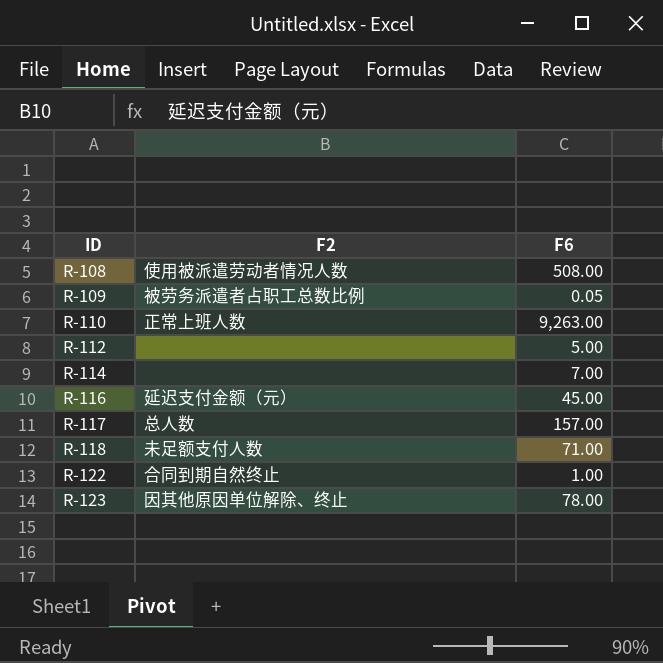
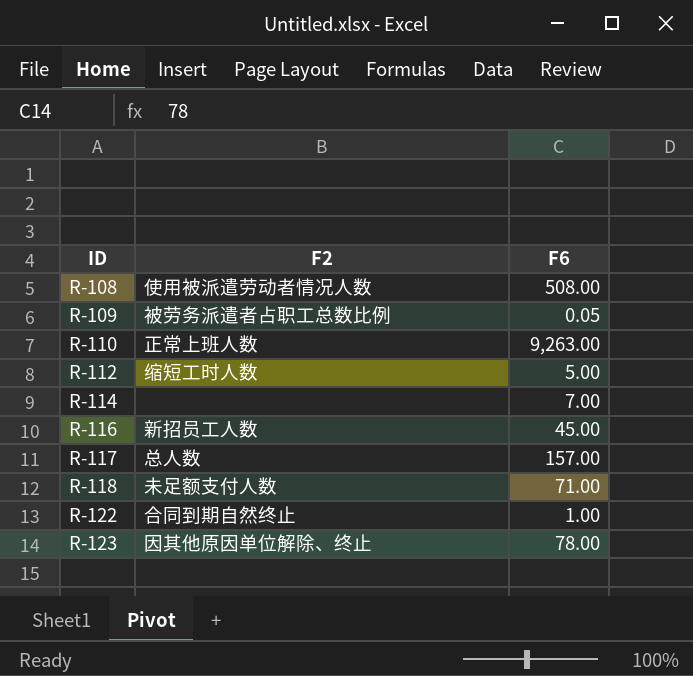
R-112 | F2: none -> 缩短工时人数
R-116 | F2: 延迟支付金额（元） -> 新招员工人数

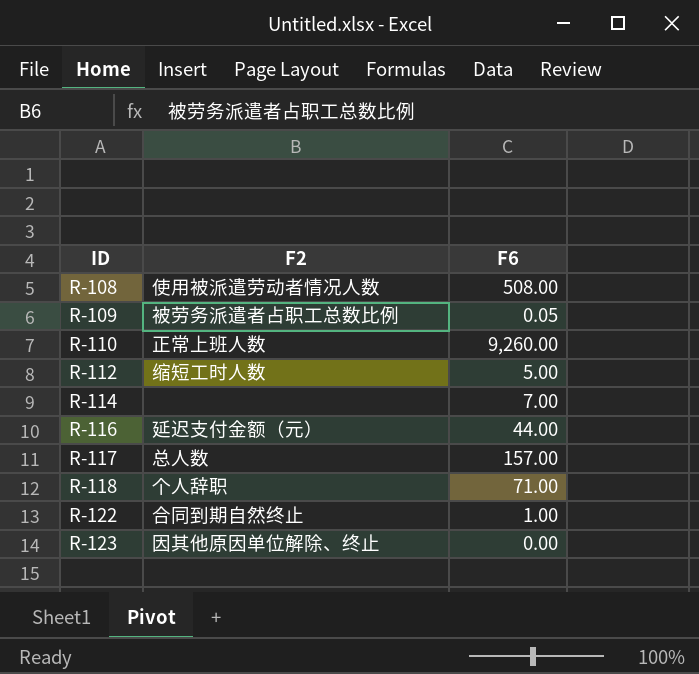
R-110 | F6: 9,263.00 -> 9,260.00
R-116 | F2: 新招员工人数 -> 延迟支付金额（元）
R-116 | F6: 45.00 -> 44.00
R-118 | F2: 未足额支付人数 -> 个人辞职
R-123 | F6: 78.00 -> 0.00

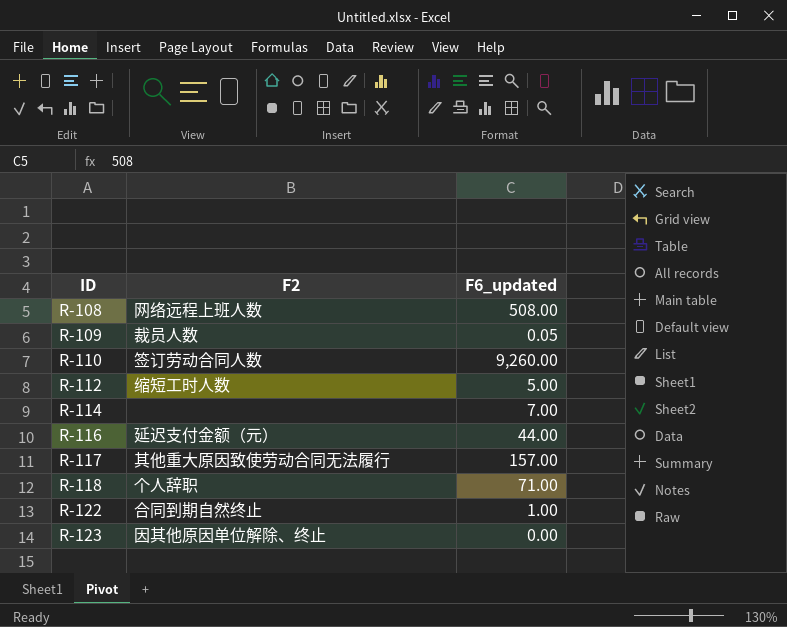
column name: F6 -> F6_updated
R-108 | F2: 使用被派遣劳动者情况人数 -> 网络远程上班人数
R-109 | F2: 被劳务派遣者占职工总数比例 -> 裁员人数
R-110 | F2: 正常上班人数 -> 签订劳动合同人数
R-117 | F2: 总人数 -> 其他重大原因致使劳动合同无法履行

